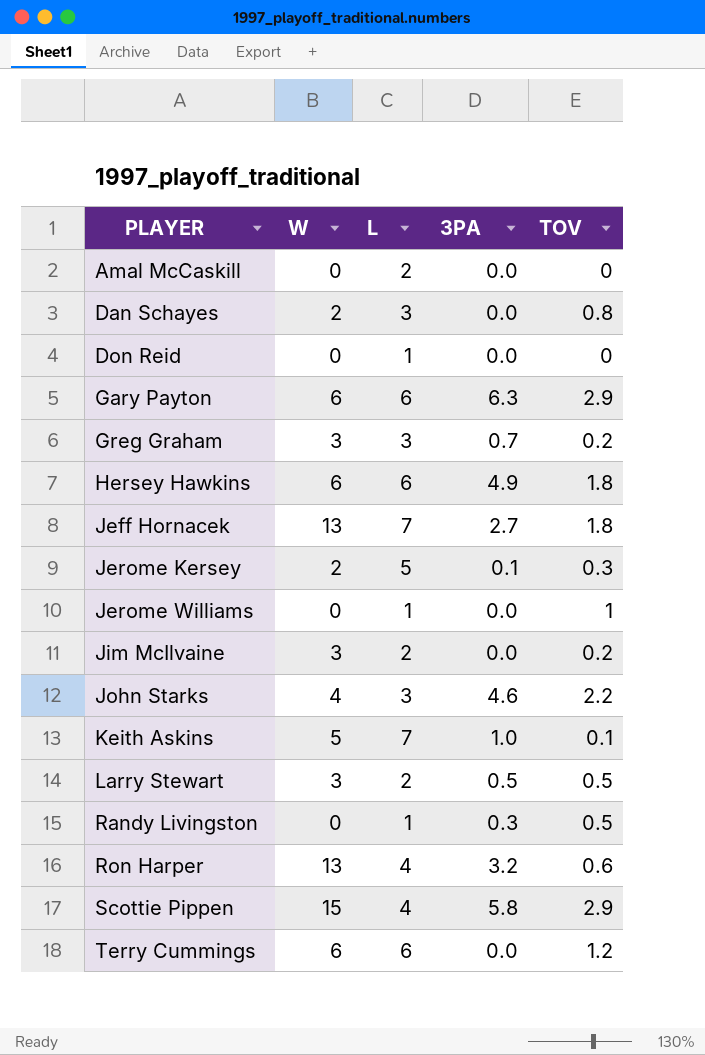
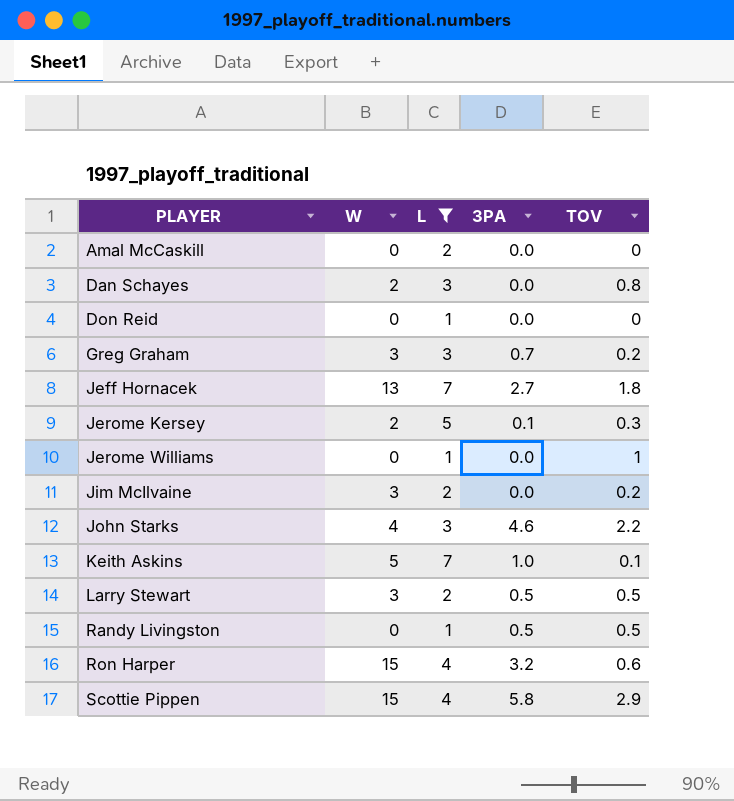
filter: none -> L != 6
Randy Livingston | 3PA: 0.3 -> 0.5
Ron Harper | W: 13 -> 15

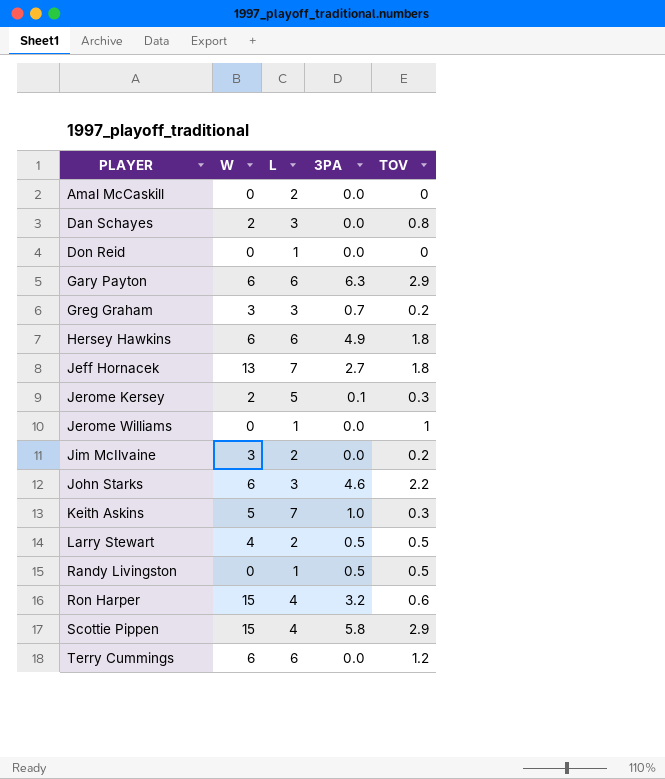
filter: L != 6 -> none
John Starks | W: 4 -> 6
Keith Askins | TOV: 0.1 -> 0.3
Larry Stewart | W: 3 -> 4

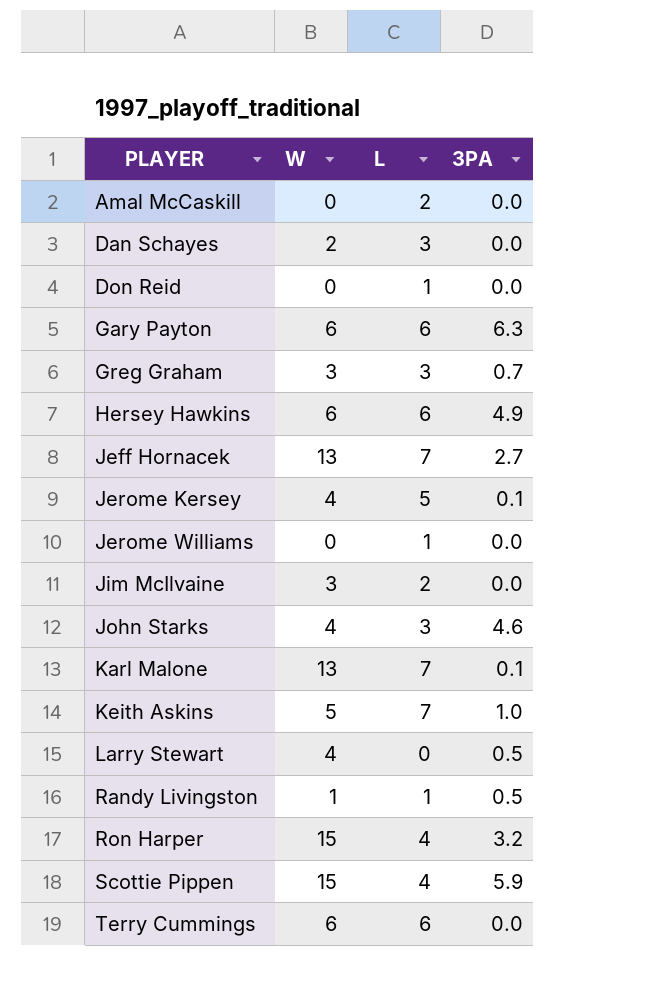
column TOV | position: 5 -> none
Jerome Kersey | W: 2 -> 4
John Starks | W: 6 -> 4
row Karl Malone: none -> 13 | 7 | 0.1
Larry Stewart | L: 2 -> 0
Randy Livingston | W: 0 -> 1
Scottie Pippen | 3PA: 5.8 -> 5.9

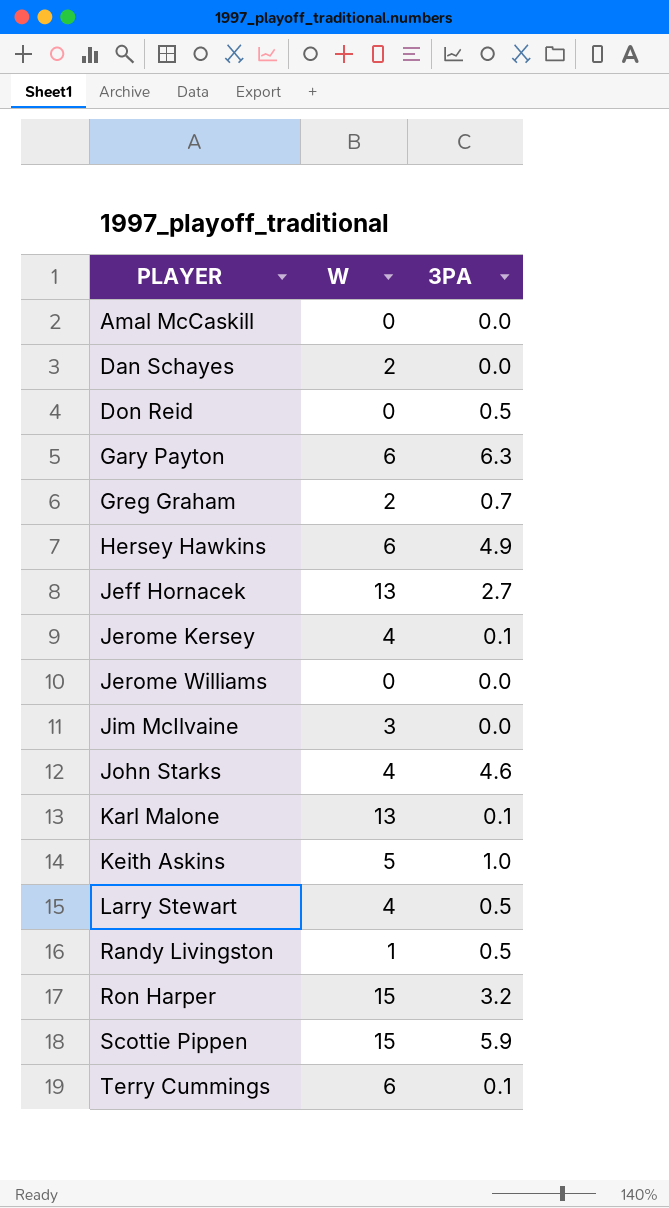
column L | position: 3 -> none
Don Reid | 3PA: 0.0 -> 0.5
Greg Graham | W: 3 -> 2
Terry Cummings | 3PA: 0.0 -> 0.1

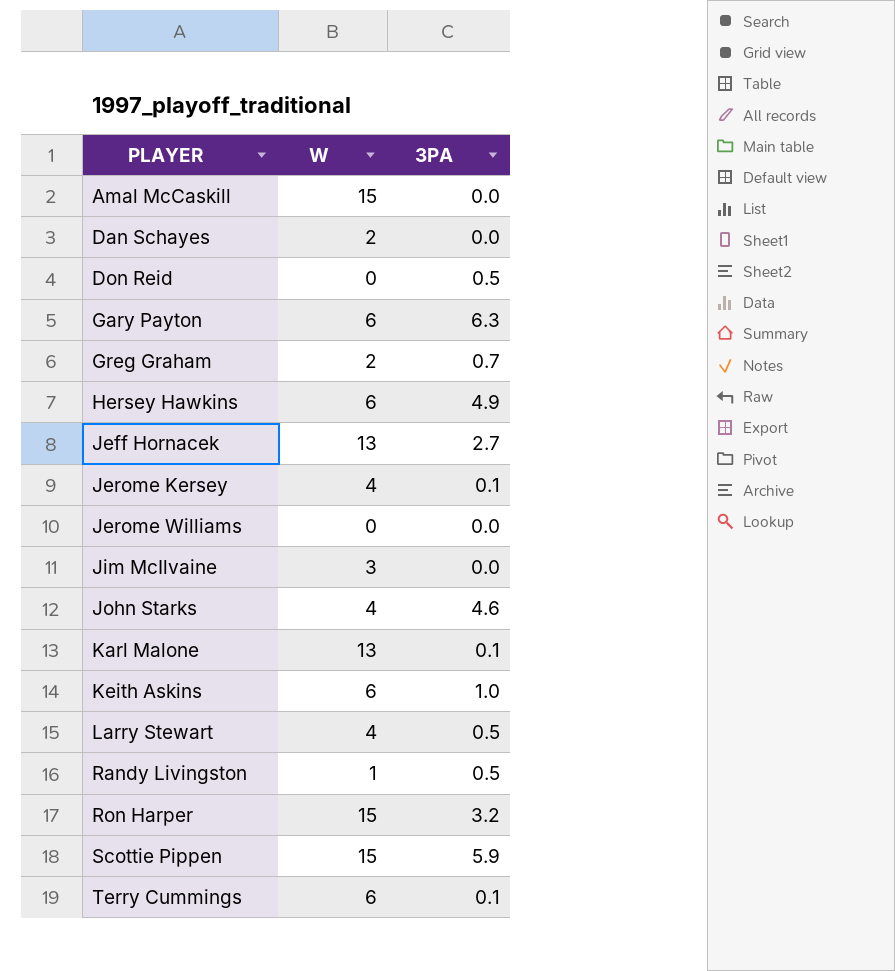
Amal McCaskill | W: 0 -> 15
Keith Askins | W: 5 -> 6

